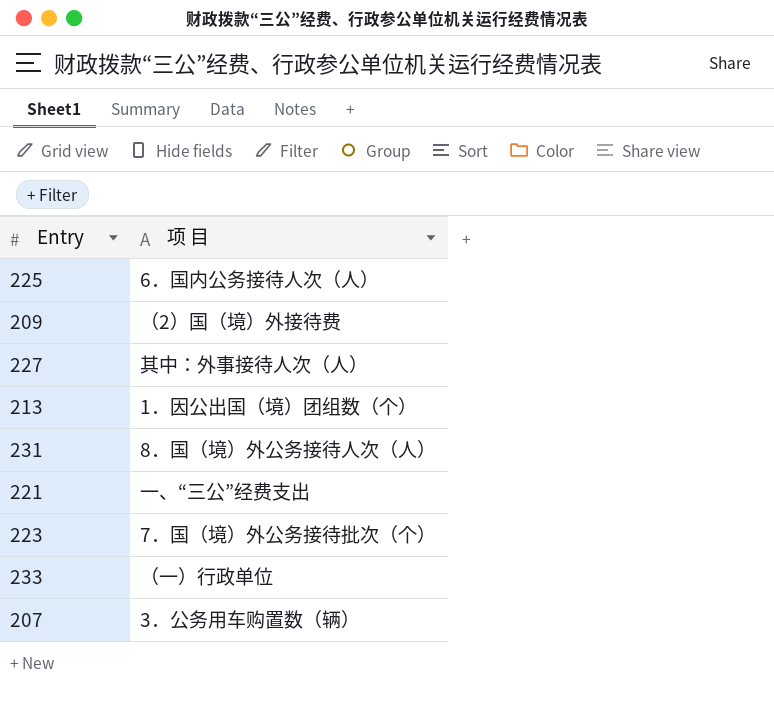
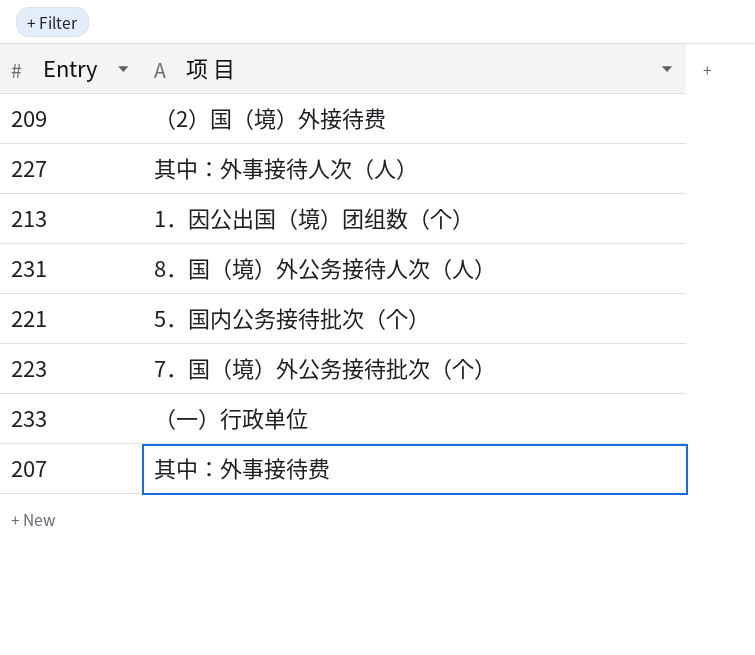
row 225: 6．国内公务接待人次（人） -> none
221 | 项 目: 一、“三公”经费支出 -> 5．国内公务接待批次（个）
207 | 项 目: 3．公务用车购置数（辆） -> 其中：外事接待费

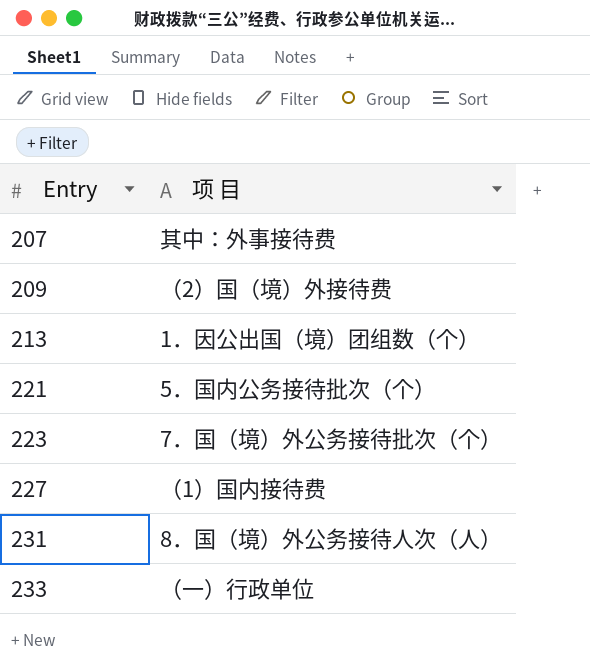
row order: none -> Entry ascending
227 | 项 目: 其中：外事接待人次（人） -> （1）国内接待费

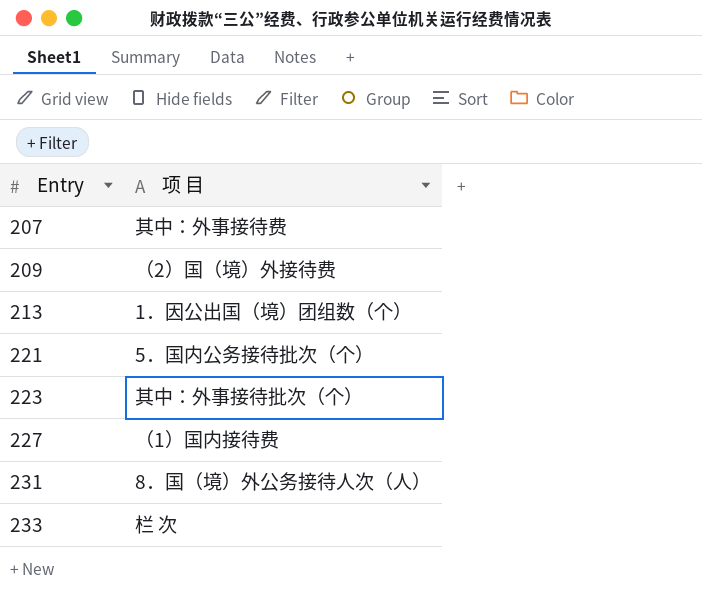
223 | 项 目: 7．国（境）外公务接待批次（个） -> 其中：外事接待批次（个）
233 | 项 目: （一）行政单位 -> 栏 次

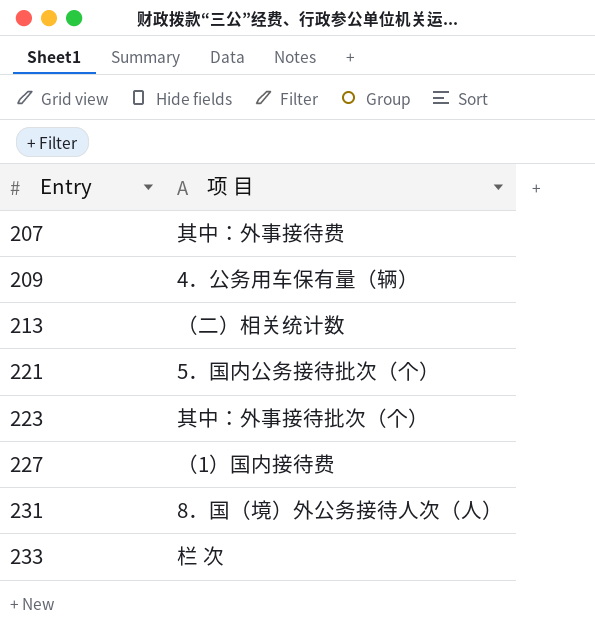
209 | 项 目: （2）国（境）外接待费 -> 4．公务用车保有量（辆）
213 | 项 目: 1．因公出国（境）团组数（个） -> （二）相关统计数

